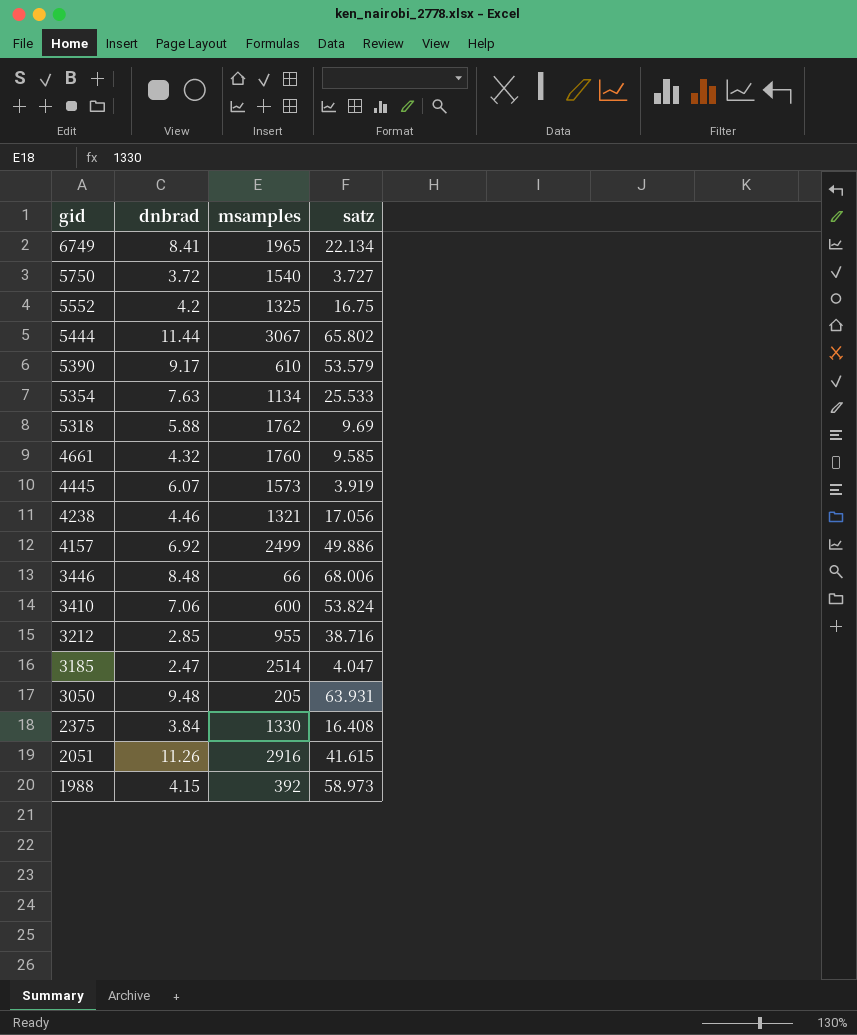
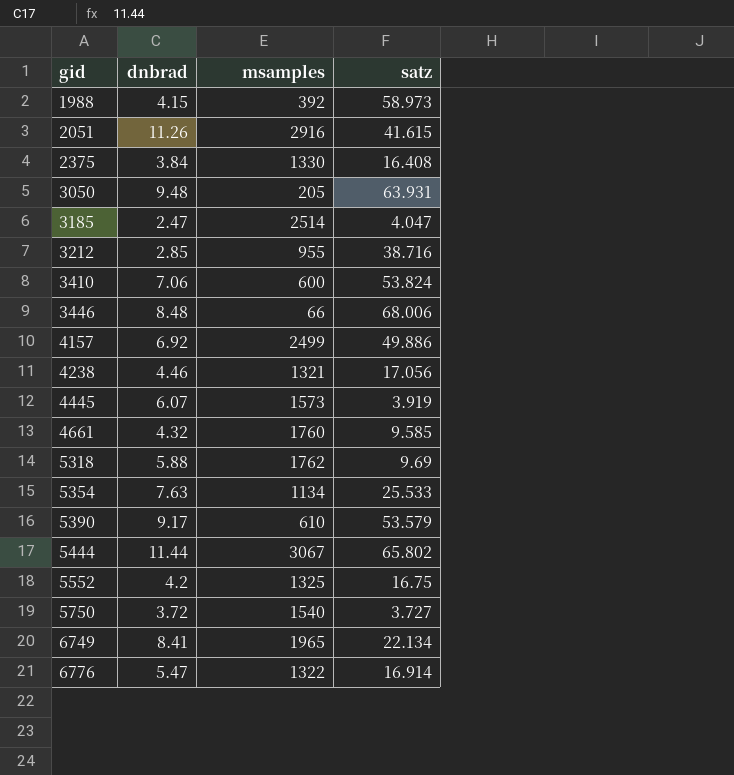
row order: gid descending -> gid ascending
row 6776: none -> 5.47 | 1322 | 16.914

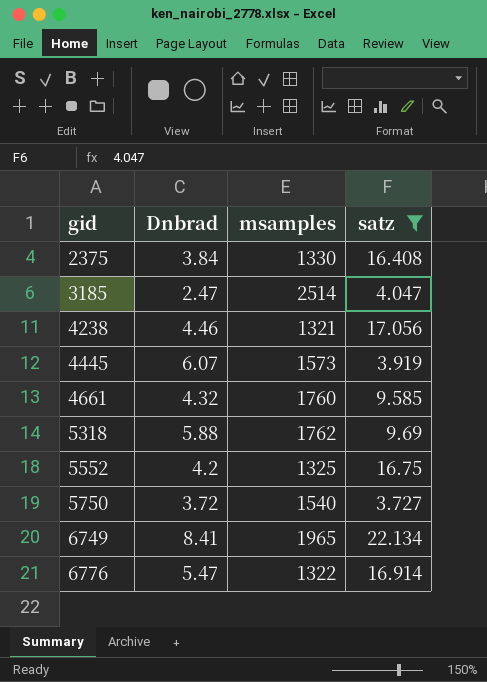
filter: none -> satz <= 22.134
column name: dnbrad -> Dnbrad

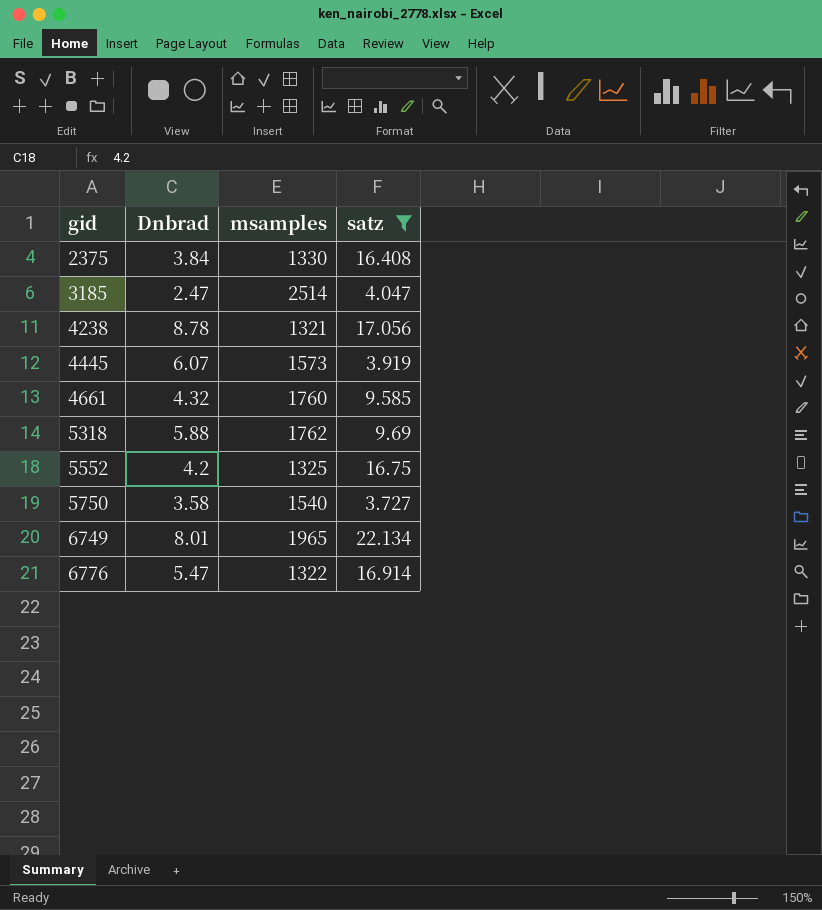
4238 | Dnbrad: 4.46 -> 8.78
5750 | Dnbrad: 3.72 -> 3.58
6749 | Dnbrad: 8.41 -> 8.01

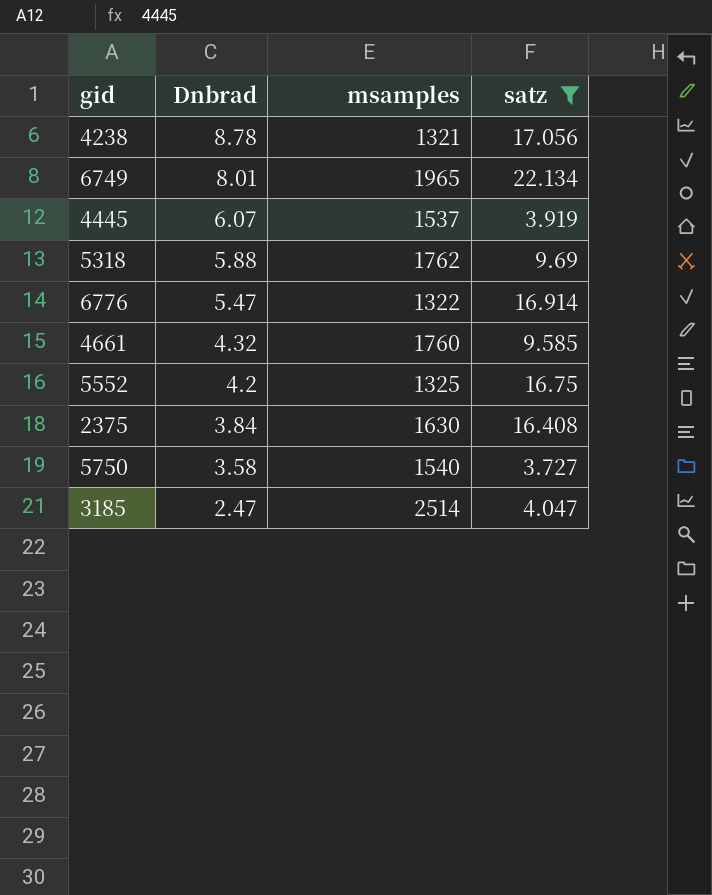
row order: gid ascending -> Dnbrad descending
4445 | msamples: 1573 -> 1537
2375 | msamples: 1330 -> 1630

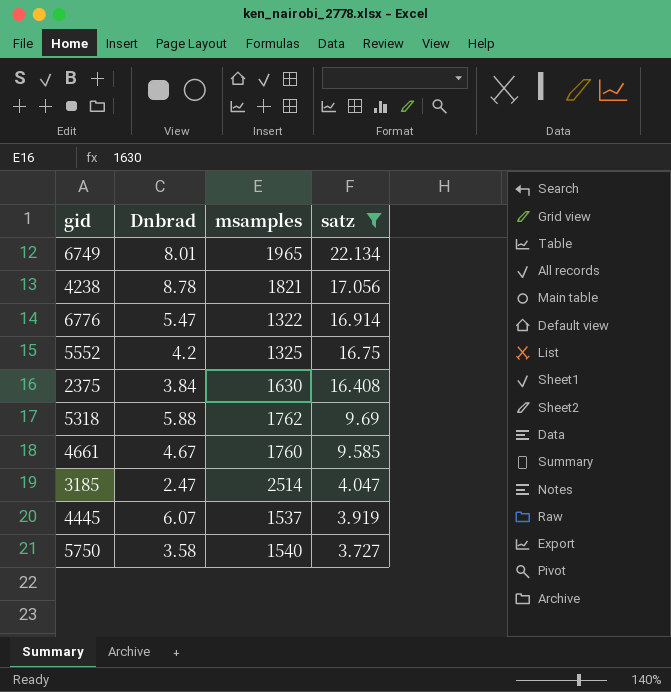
row order: Dnbrad descending -> satz descending
4238 | msamples: 1321 -> 1821
4661 | Dnbrad: 4.32 -> 4.67

